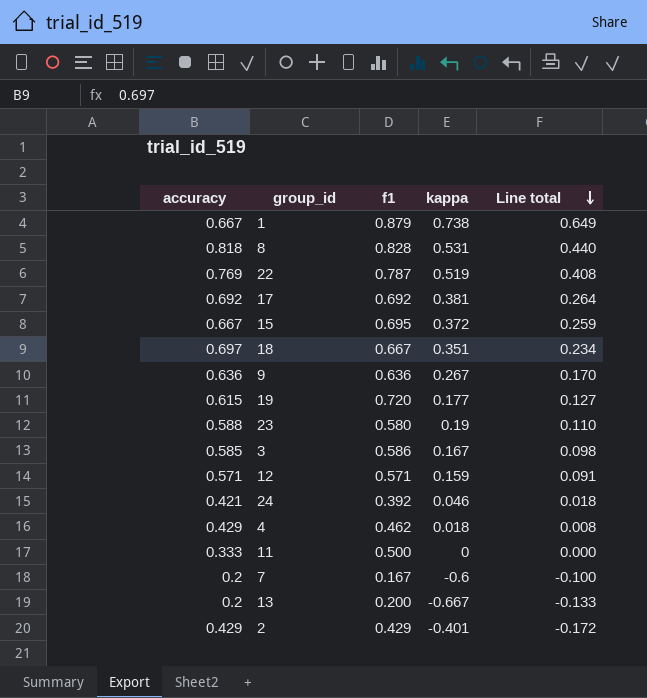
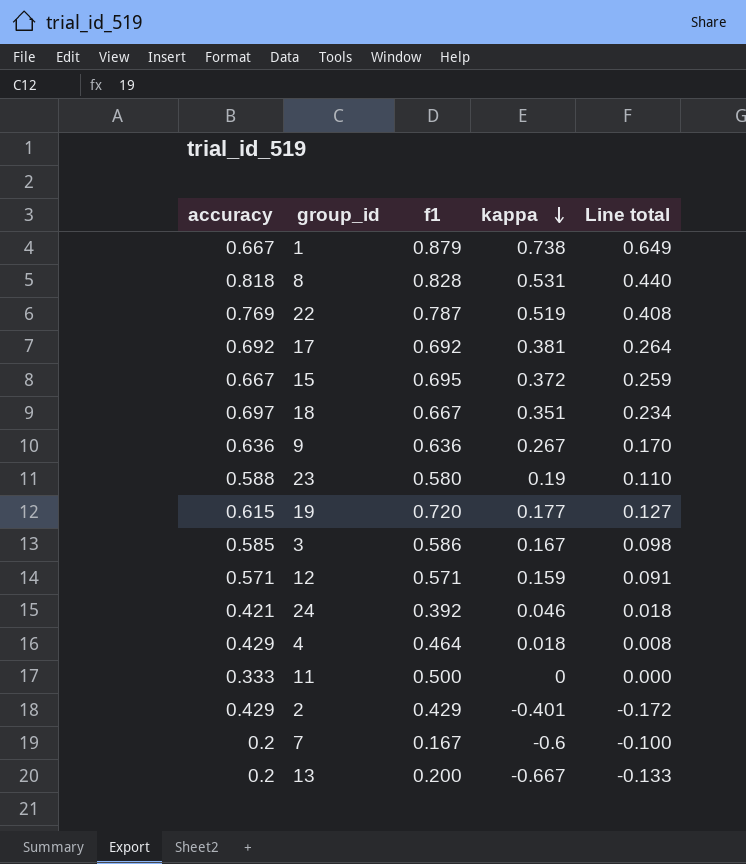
row order: Line total descending -> kappa descending
4 | f1: 0.462 -> 0.464

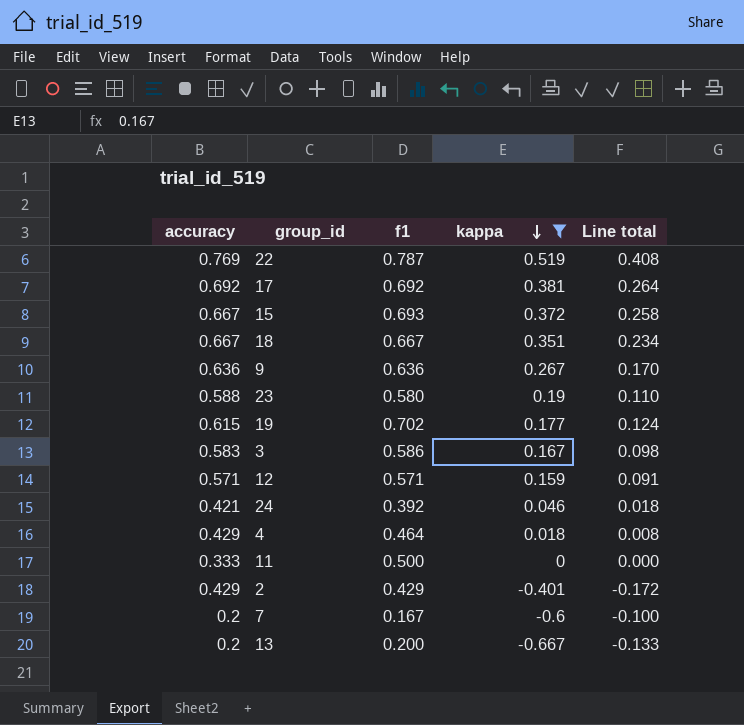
filter: none -> kappa <= 0.519
15 | f1: 0.695 -> 0.693
15 | Line total: 0.259 -> 0.258
18 | accuracy: 0.697 -> 0.667
19 | f1: 0.720 -> 0.702
19 | Line total: 0.127 -> 0.124
3 | accuracy: 0.585 -> 0.583

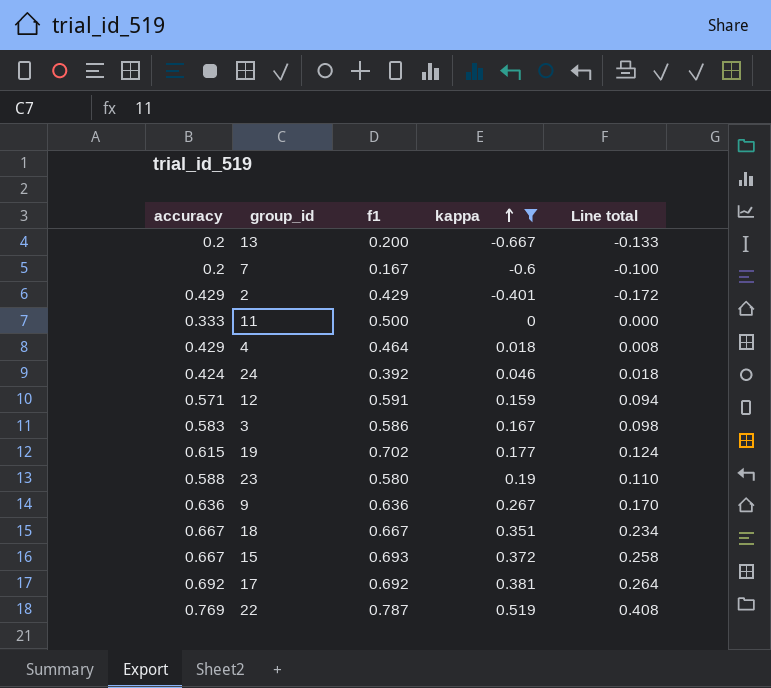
row order: kappa descending -> kappa ascending
24 | accuracy: 0.421 -> 0.424
12 | f1: 0.571 -> 0.591
12 | Line total: 0.091 -> 0.094

